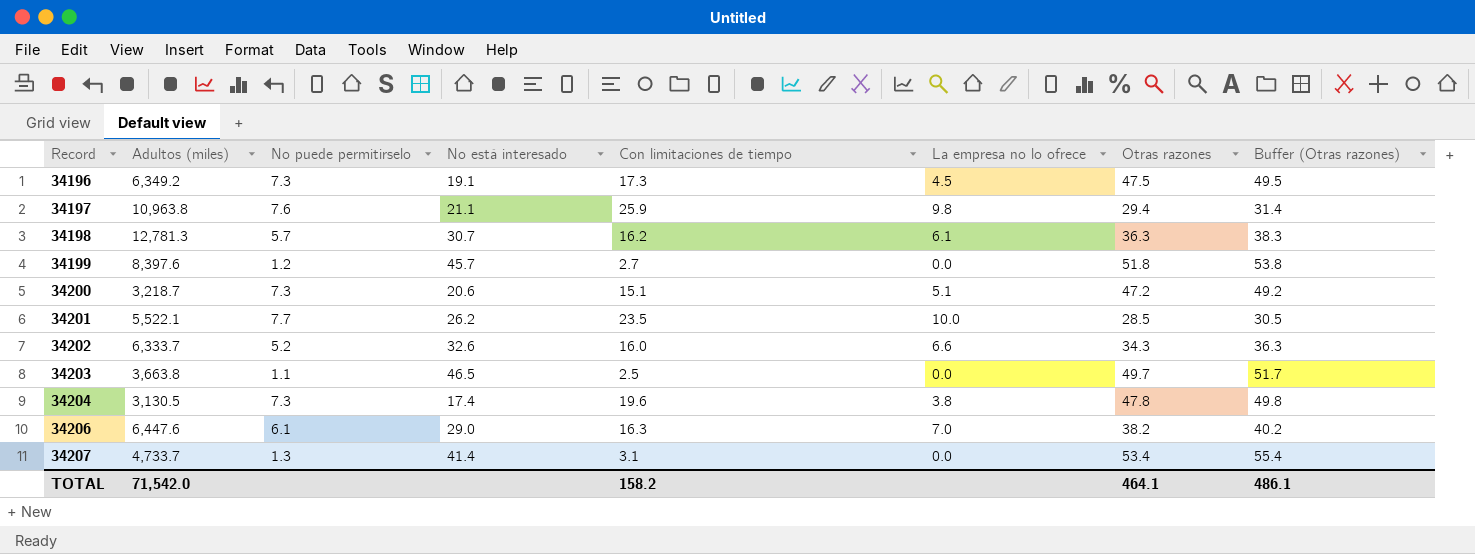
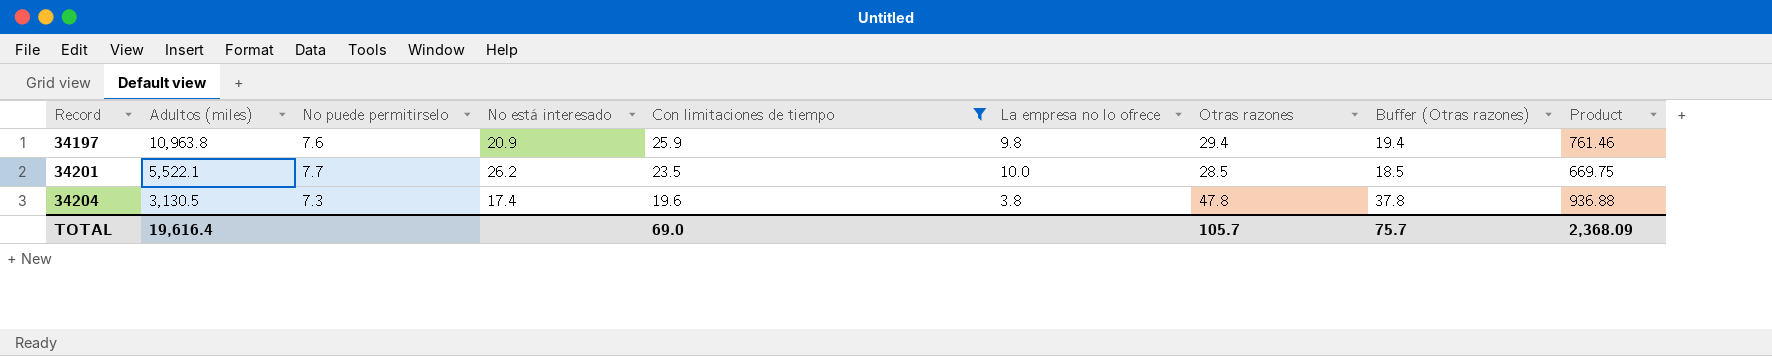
filter: none -> Con limitaciones de tiempo >= 19.6
column Buffer (Otras razones) | formula: [Otras razones] + 2 -> [Otras razones] - 10
column Product | formula: none -> [Con limitaciones de tiempo] * [Otras razones]
34197 | No está interesado: 21.1 -> 20.9
TOTAL | Adultos (miles): 71,542.0 -> 19,616.4
TOTAL | Con limitaciones de tiempo: 158.2 -> 69.0
TOTAL | Otras razones: 464.1 -> 105.7
TOTAL | Buffer (Otras razones): 486.1 -> 75.7

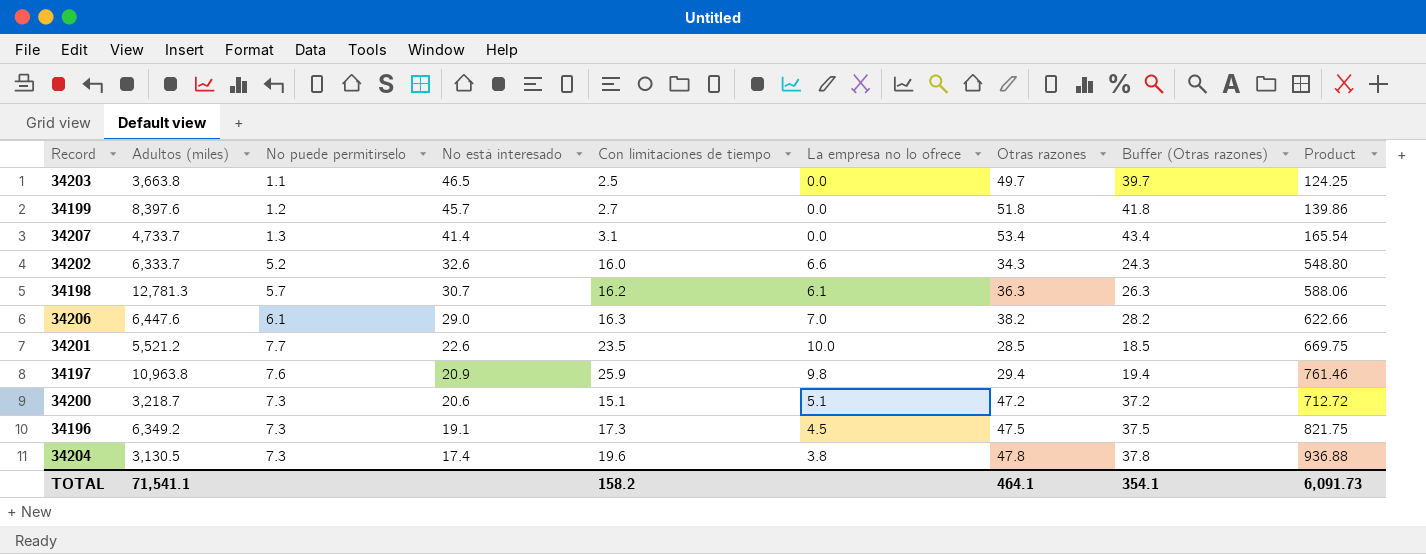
filter: Con limitaciones de tiempo >= 19.6 -> none
row order: Record ascending -> No está interesado descending
34201 | Adultos (miles): 5,522.1 -> 5,521.2
34201 | No está interesado: 26.2 -> 22.6
TOTAL | Adultos (miles): 19,616.4 -> 71,541.1
TOTAL | Con limitaciones de tiempo: 69.0 -> 158.2
TOTAL | Otras razones: 105.7 -> 464.1
TOTAL | Buffer (Otras razones): 75.7 -> 354.1
TOTAL | Product: 2,368.09 -> 6,091.73

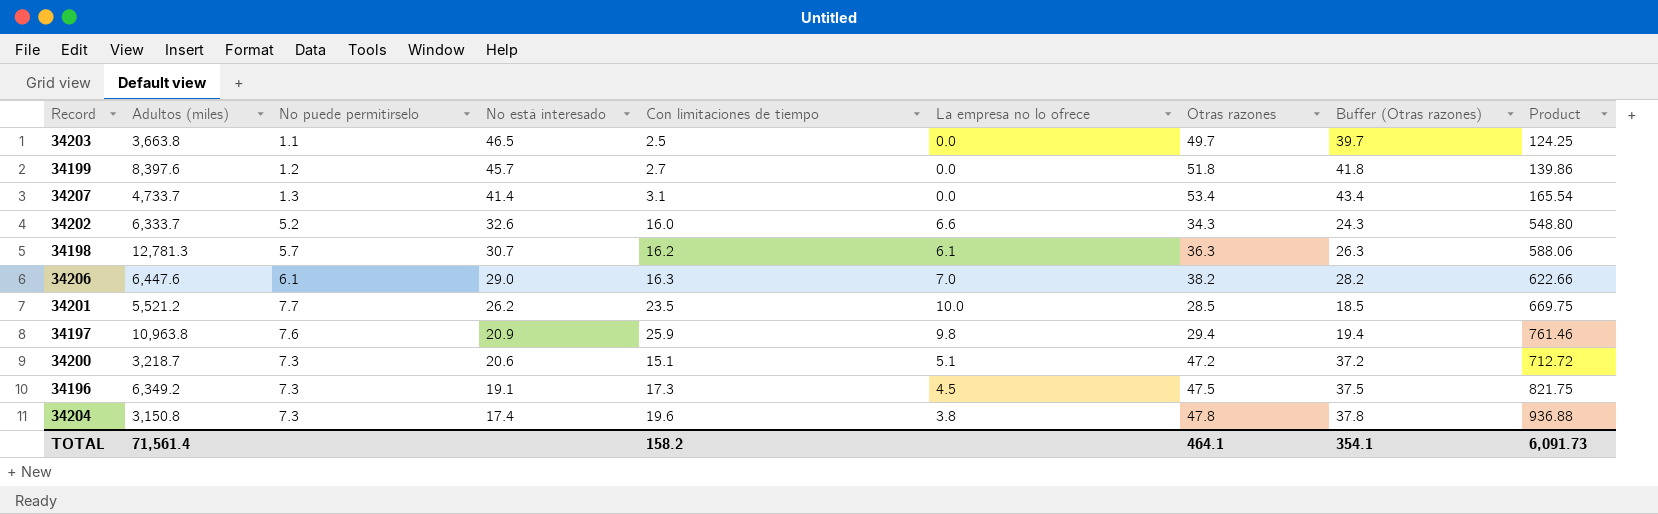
34201 | No está interesado: 22.6 -> 26.2
34204 | Adultos (miles): 3,130.5 -> 3,150.8
TOTAL | Adultos (miles): 71,541.1 -> 71,561.4

